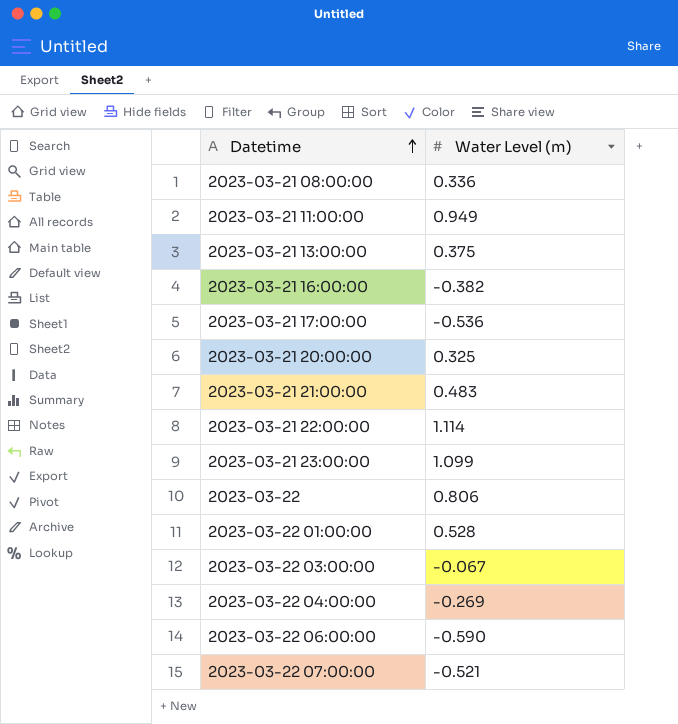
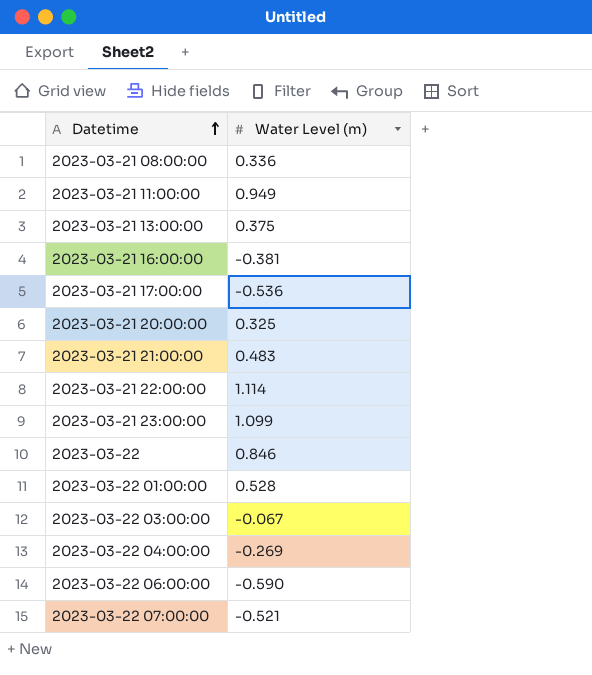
2023-03-21 16:00:00 | Water Level (m): -0.382 -> -0.381
2023-03-22 | Water Level (m): 0.806 -> 0.846

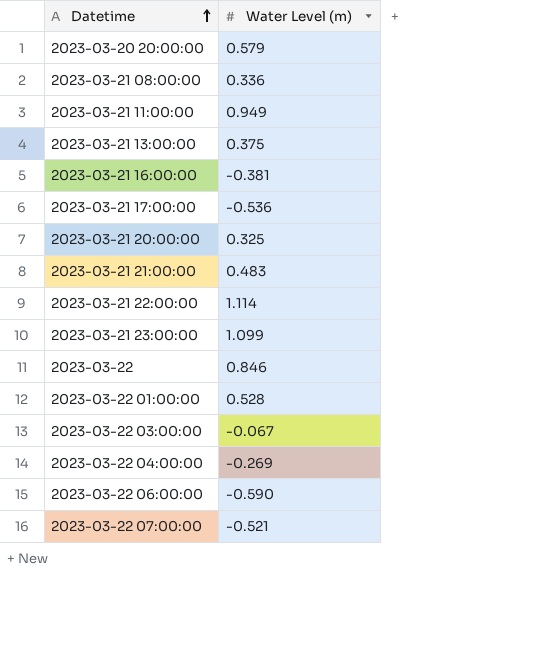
row 2023-03-20 20:00:00: none -> 0.579

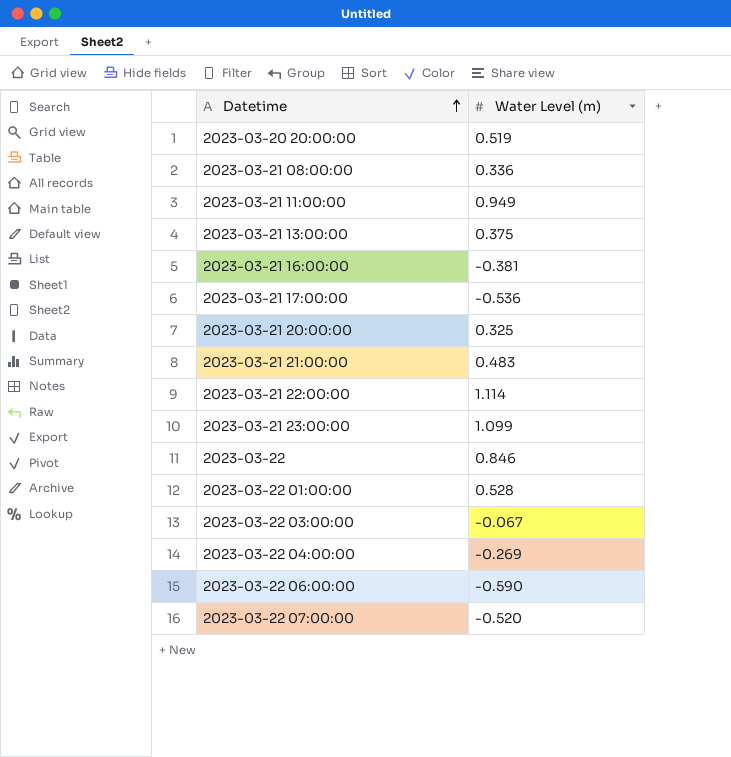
2023-03-20 20:00:00 | Water Level (m): 0.579 -> 0.519
2023-03-22 07:00:00 | Water Level (m): -0.521 -> -0.520

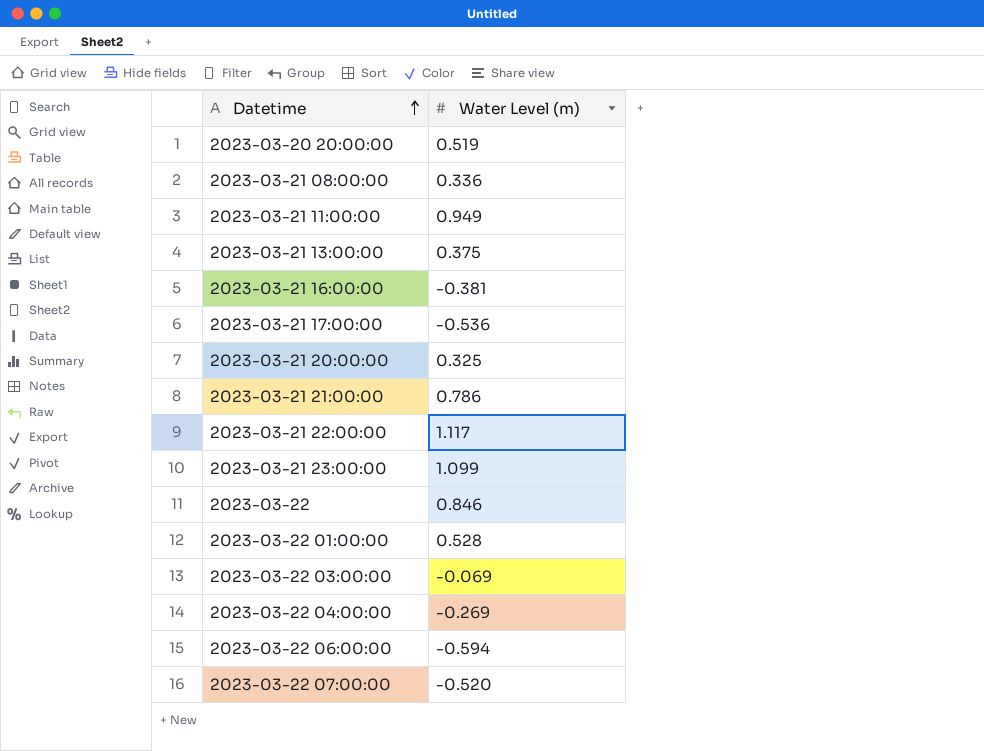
2023-03-21 21:00:00 | Water Level (m): 0.483 -> 0.786
2023-03-21 22:00:00 | Water Level (m): 1.114 -> 1.117
2023-03-22 03:00:00 | Water Level (m): -0.067 -> -0.069
2023-03-22 06:00:00 | Water Level (m): -0.590 -> -0.594

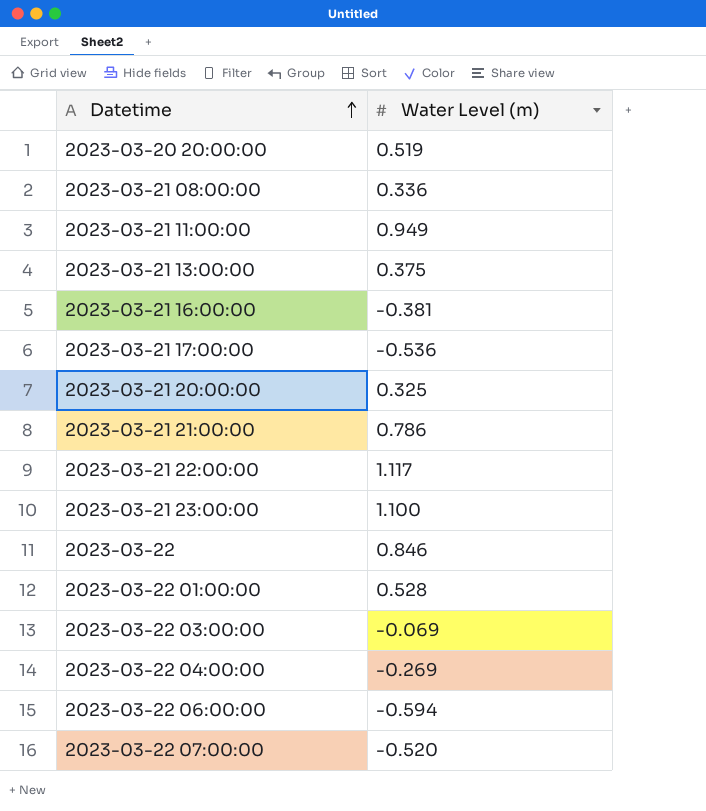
2023-03-21 23:00:00 | Water Level (m): 1.099 -> 1.100

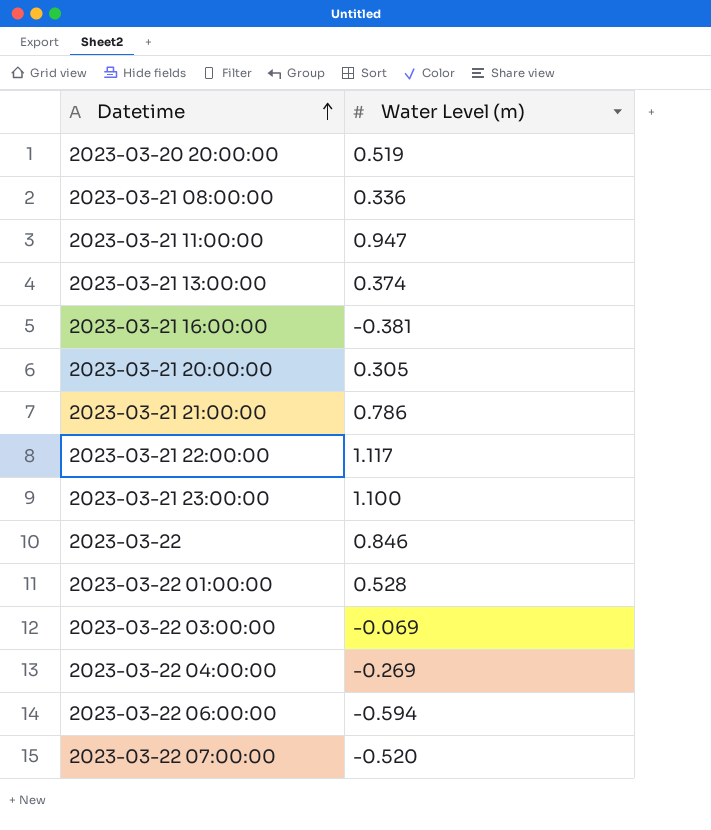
row 2023-03-21 17:00:00: -0.536 -> none
2023-03-21 11:00:00 | Water Level (m): 0.949 -> 0.947
2023-03-21 13:00:00 | Water Level (m): 0.375 -> 0.374
2023-03-21 20:00:00 | Water Level (m): 0.325 -> 0.305

